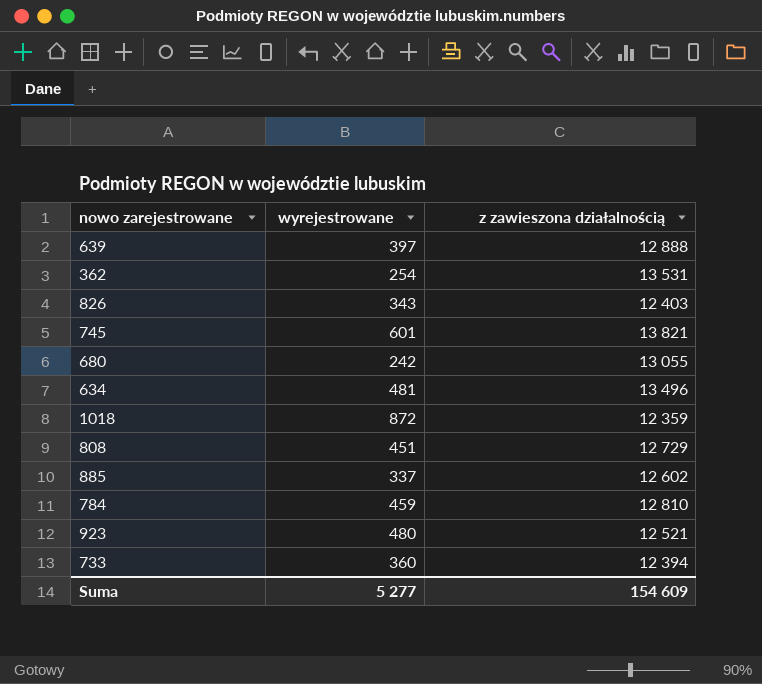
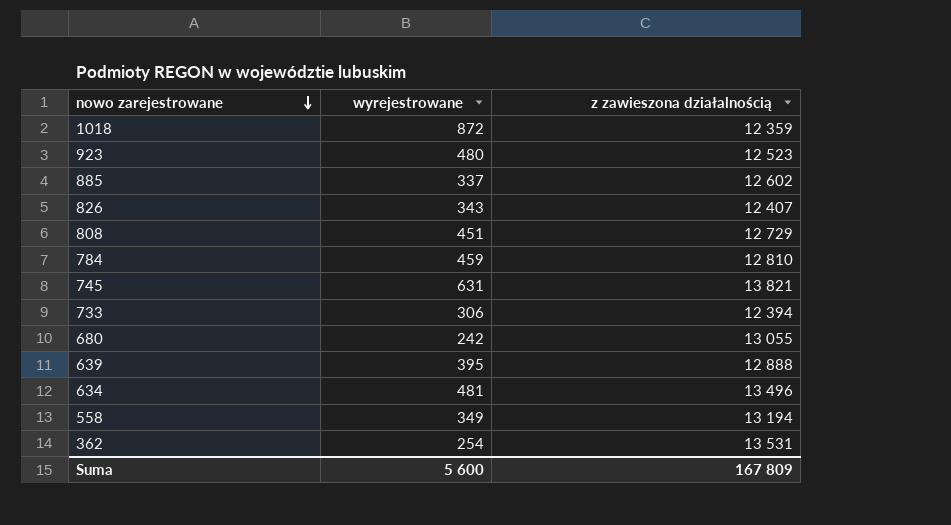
row order: none -> nowo zarejestrowane descending
923 | z zawieszona działalnością: 12 521 -> 12 523
826 | z zawieszona działalnością: 12 403 -> 12 407
745 | wyrejestrowane: 601 -> 631
733 | wyrejestrowane: 360 -> 306
639 | wyrejestrowane: 397 -> 395
row 558: none -> 349 | 13 194
Suma | wyrejestrowane: 5 277 -> 5 600
Suma | z zawieszona działalnością: 154 609 -> 167 809

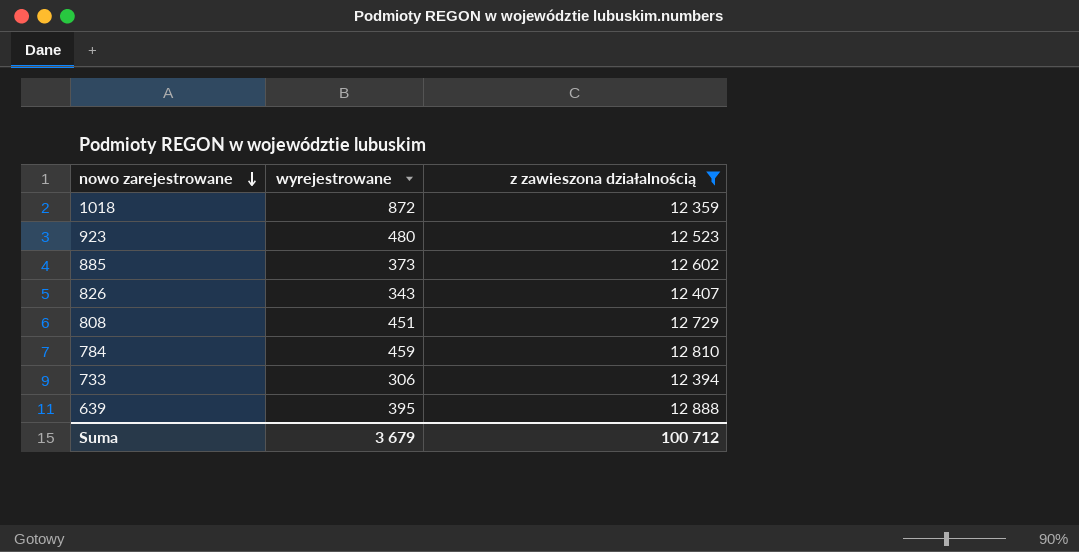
filter: none -> z zawieszona działalnością <= 12 888
885 | wyrejestrowane: 337 -> 373
Suma | wyrejestrowane: 5 600 -> 3 679
Suma | z zawieszona działalnością: 167 809 -> 100 712

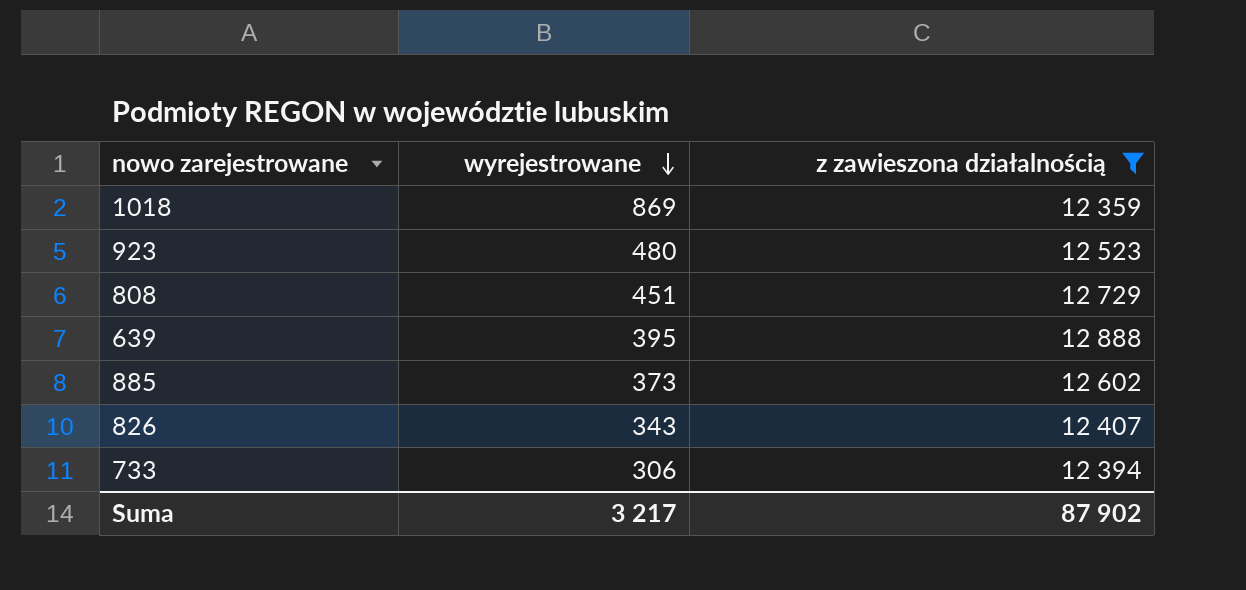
row order: nowo zarejestrowane descending -> wyrejestrowane descending
row 784: 459 | 12 810 -> none
1018 | wyrejestrowane: 872 -> 869
Suma | wyrejestrowane: 3 679 -> 3 217
Suma | z zawieszona działalnością: 100 712 -> 87 902

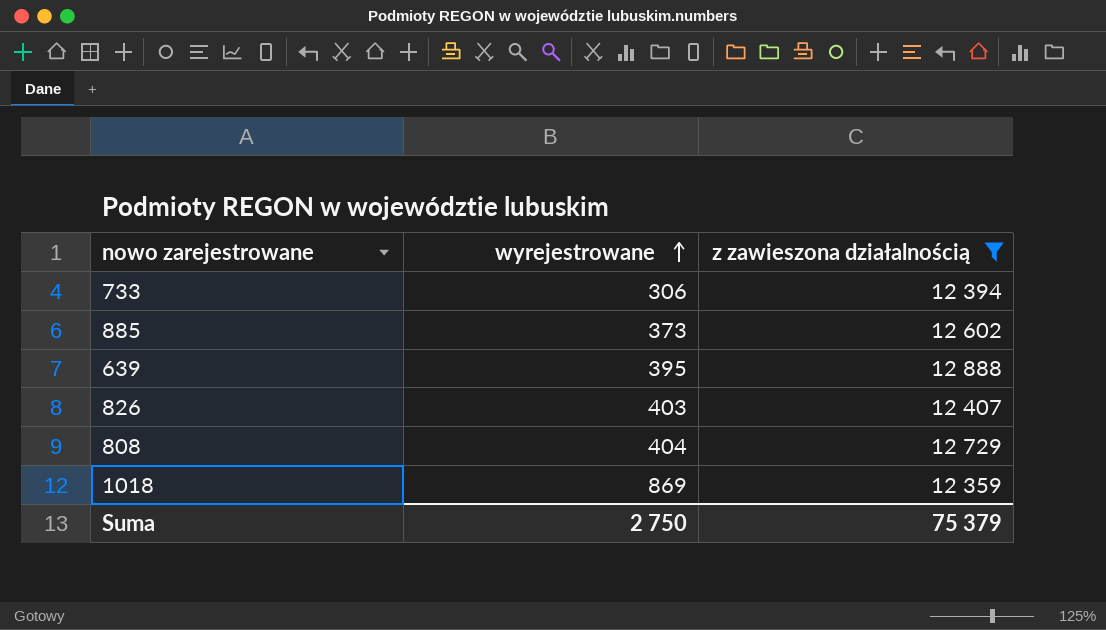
row order: wyrejestrowane descending -> wyrejestrowane ascending
row 923: 480 | 12 523 -> none
826 | wyrejestrowane: 343 -> 403
808 | wyrejestrowane: 451 -> 404
Suma | wyrejestrowane: 3 217 -> 2 750
Suma | z zawieszona działalnością: 87 902 -> 75 379

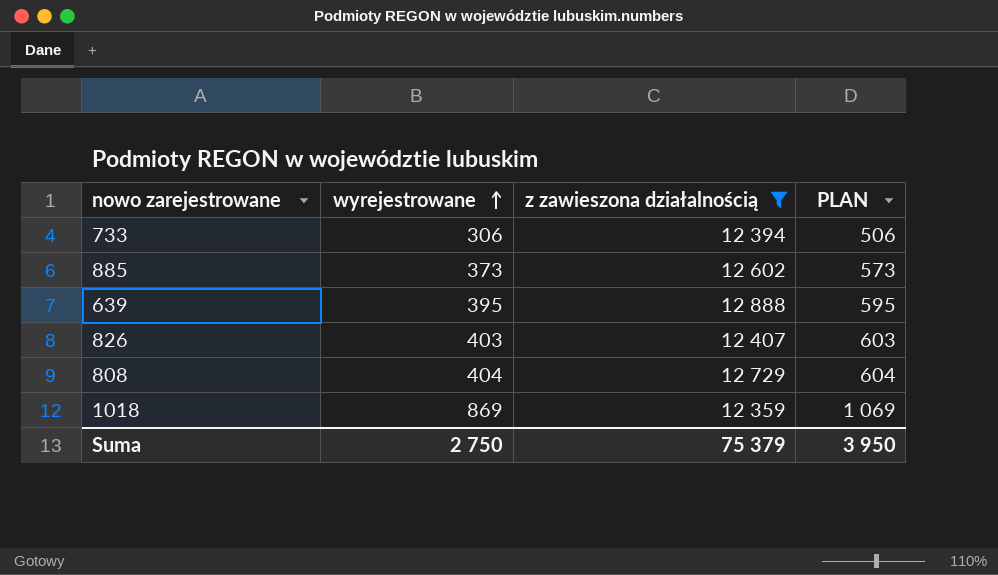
column PLAN | formula: none -> [wyrejestrowane] + 200

